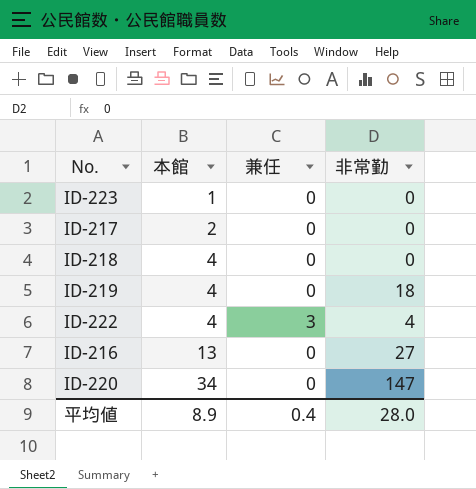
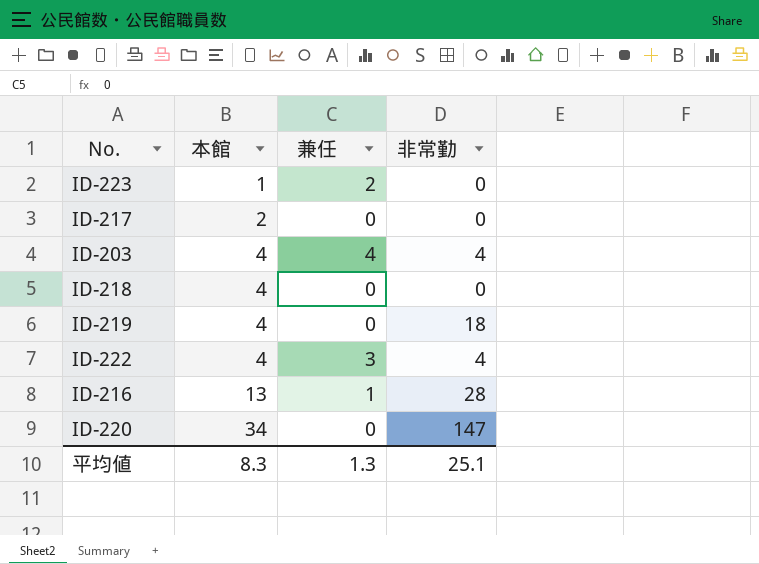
ID-223 | 兼任: 0 -> 2
row ID-203: none -> 4 | 4 | 4
ID-216 | 兼任: 0 -> 1
ID-216 | 非常勤: 27 -> 28
平均値 | 本館: 8.9 -> 8.3
平均値 | 兼任: 0.4 -> 1.3
平均値 | 非常勤: 28.0 -> 25.1

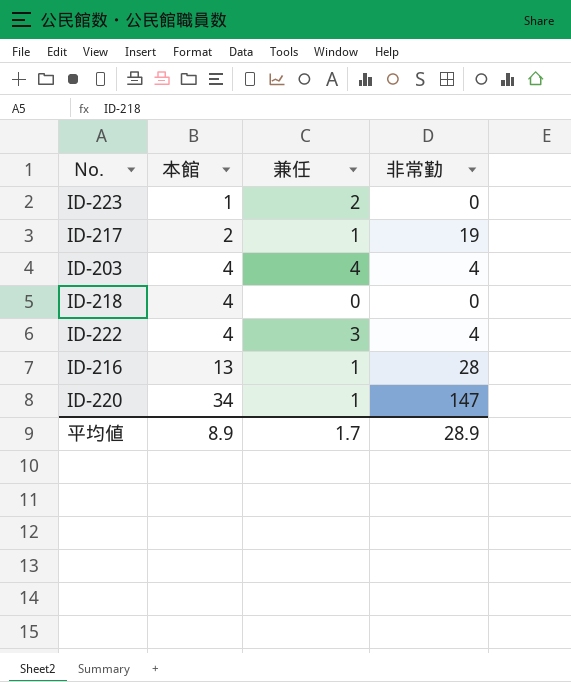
row ID-219: 4 | 0 | 18 -> none
ID-217 | 兼任: 0 -> 1
ID-217 | 非常勤: 0 -> 19
ID-220 | 兼任: 0 -> 1
平均値 | 本館: 8.3 -> 8.9
平均値 | 兼任: 1.3 -> 1.7
平均値 | 非常勤: 25.1 -> 28.9

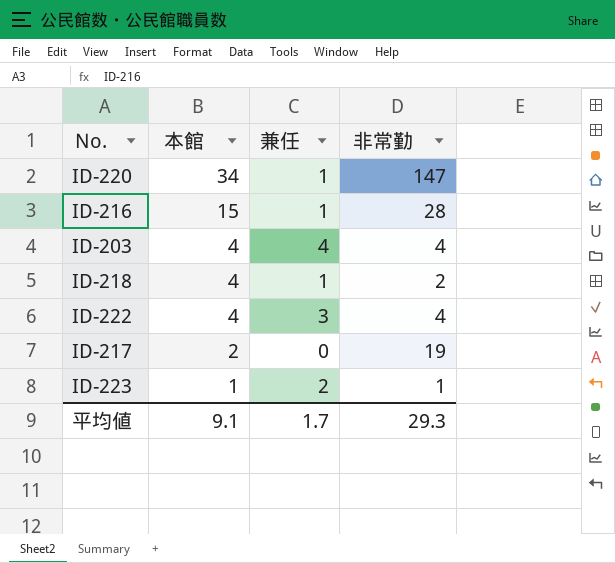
row order: 本館 ascending -> 本館 descending
ID-216 | 本館: 13 -> 15
ID-218 | 兼任: 0 -> 1
ID-218 | 非常勤: 0 -> 2
ID-217 | 兼任: 1 -> 0
ID-223 | 非常勤: 0 -> 1
平均値 | 本館: 8.9 -> 9.1
平均値 | 非常勤: 28.9 -> 29.3

